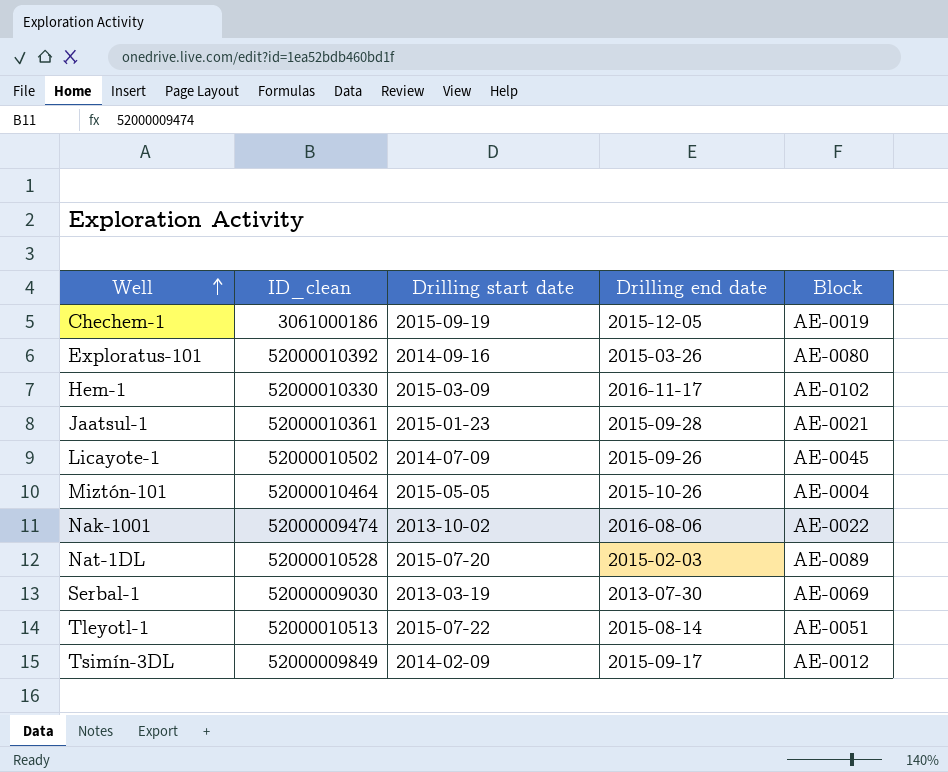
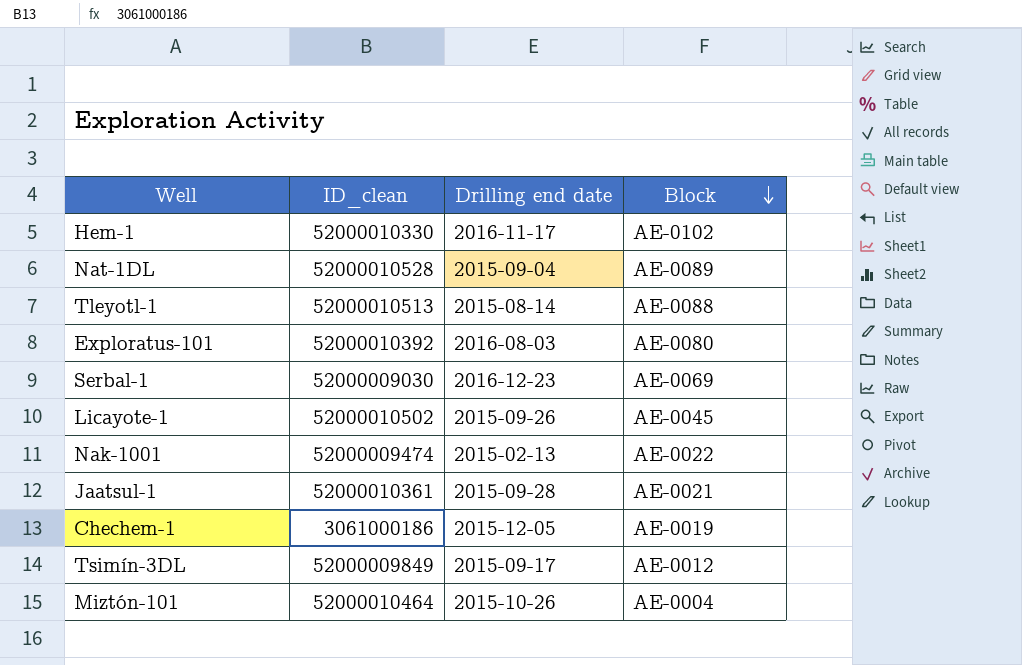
row order: Well ascending -> Block descending
column Drilling start date | position: 3 -> none
Nat-1DL | Drilling end date: 2015-02-03 -> 2015-09-04
Tleyotl-1 | Block: AE-0051 -> AE-0088
Exploratus-101 | Drilling end date: 2015-03-26 -> 2016-08-03
Serbal-1 | Drilling end date: 2013-07-30 -> 2016-12-23
Nak-1001 | Drilling end date: 2016-08-06 -> 2015-02-13

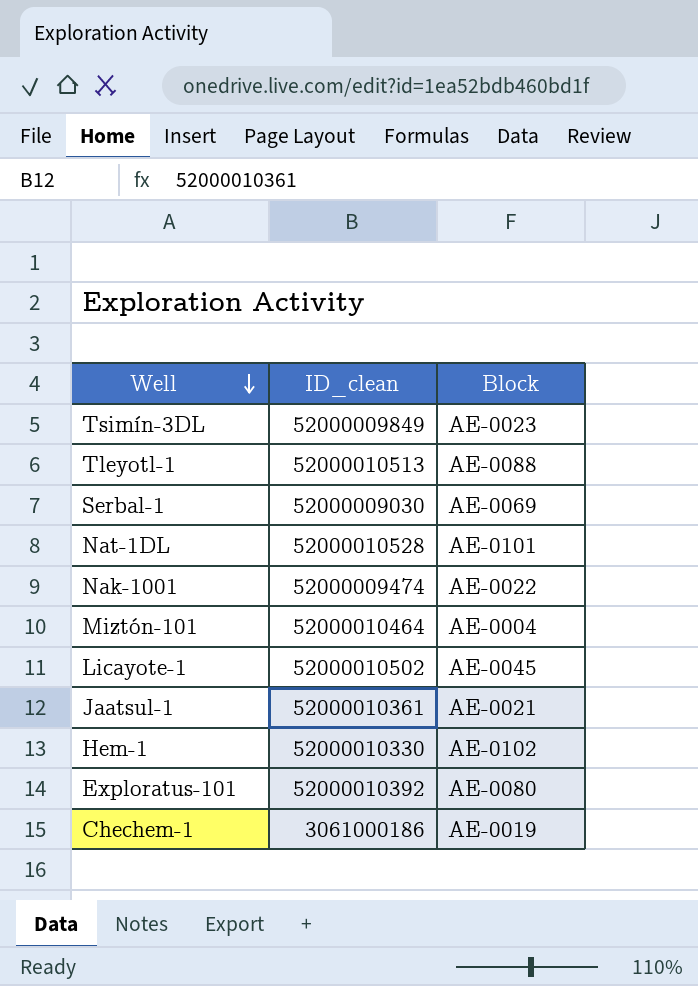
row order: Block descending -> Well descending
column Drilling end date | position: 3 -> none
Tsimín-3DL | Block: AE-0012 -> AE-0023
Nat-1DL | Block: AE-0089 -> AE-0101

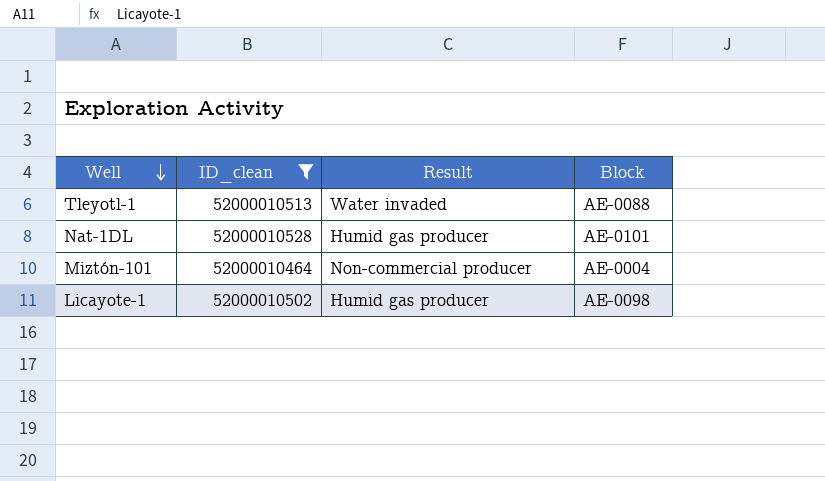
filter: none -> ID_clean >= 52000010464
column Result | position: none -> 3
Licayote-1 | Block: AE-0045 -> AE-0098

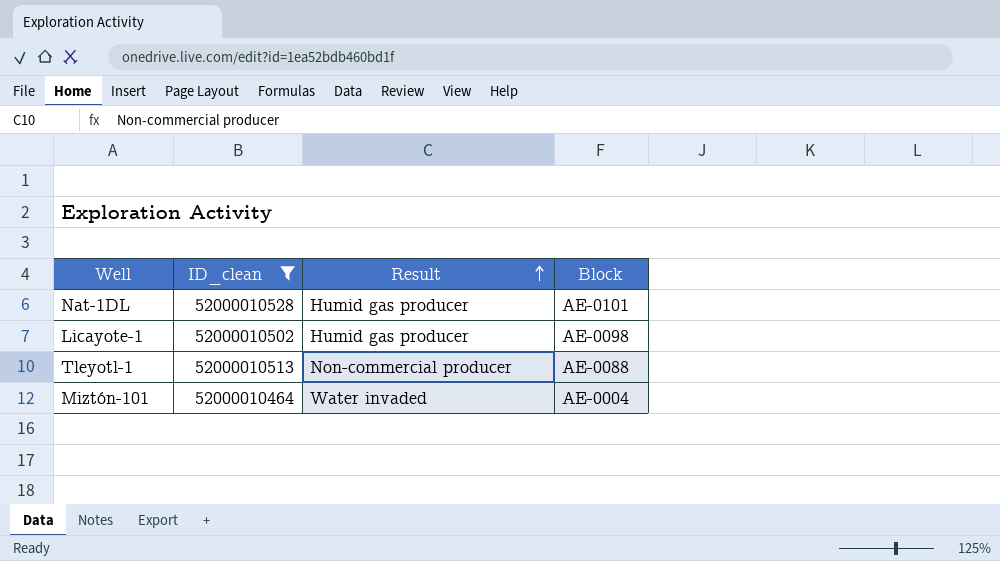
row order: Well descending -> Result ascending
Tleyotl-1 | Result: Water invaded -> Non-commercial producer
Miztón-101 | Result: Non-commercial producer -> Water invaded

